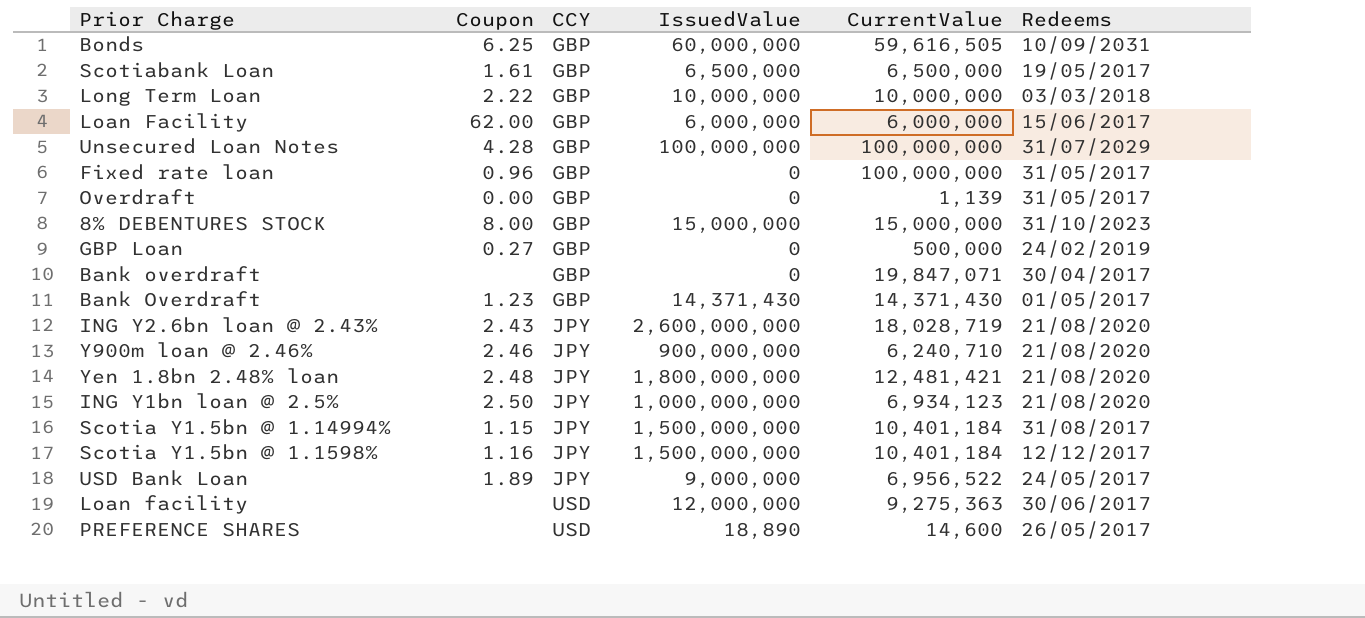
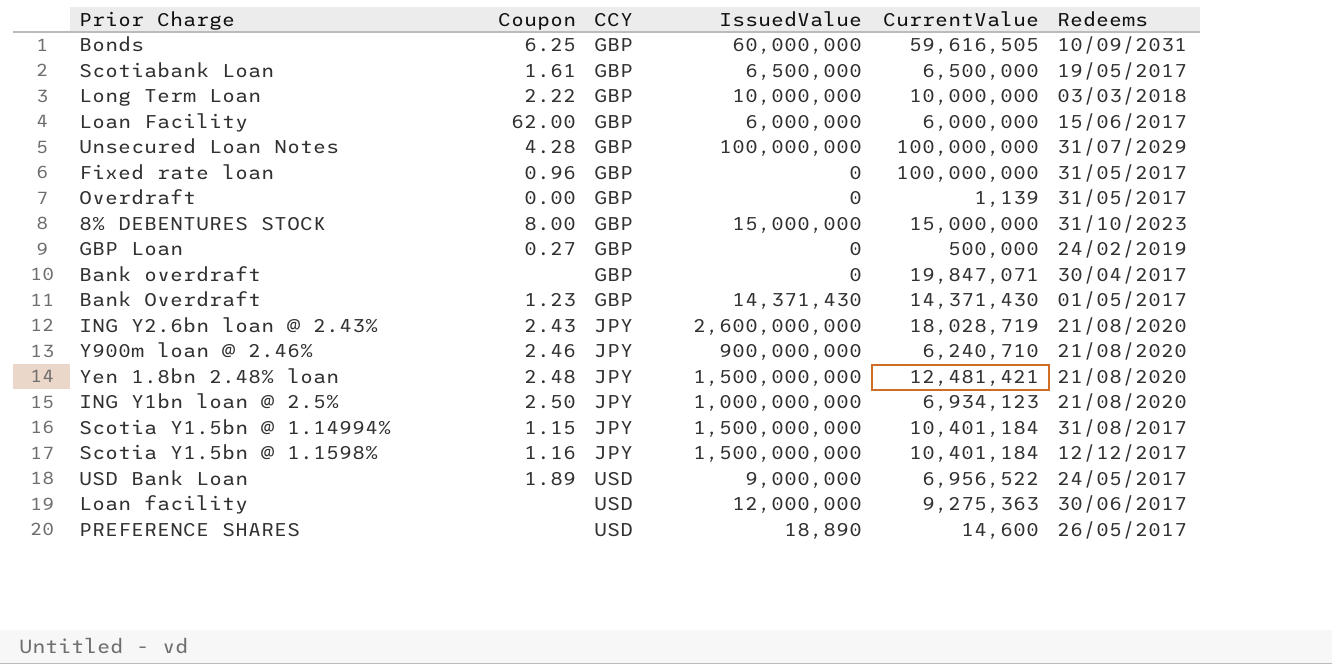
Yen 1.8bn 2.48% loan | IssuedValue: 1,800,000,000 -> 1,500,000,000
USD Bank Loan | CCY: JPY -> USD

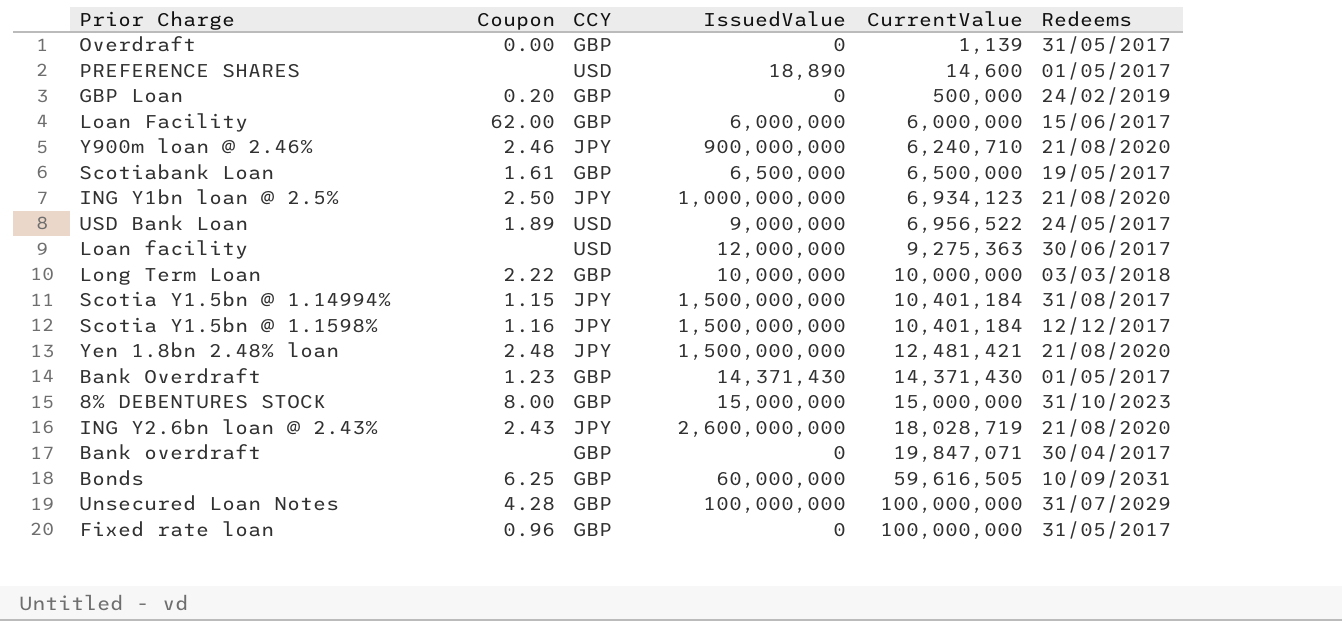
row order: CCY ascending -> CurrentValue ascending
PREFERENCE SHARES | Redeems: 26/05/2017 -> 01/05/2017
GBP Loan | Coupon: 0.27 -> 0.20

